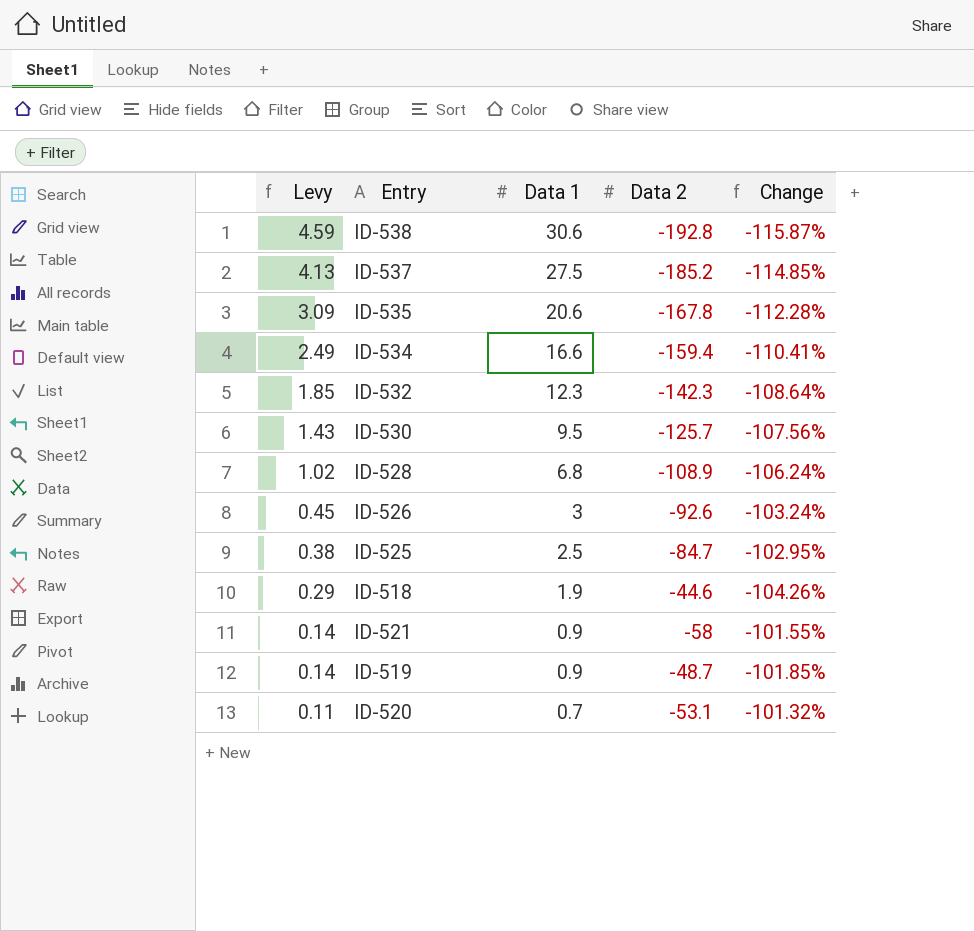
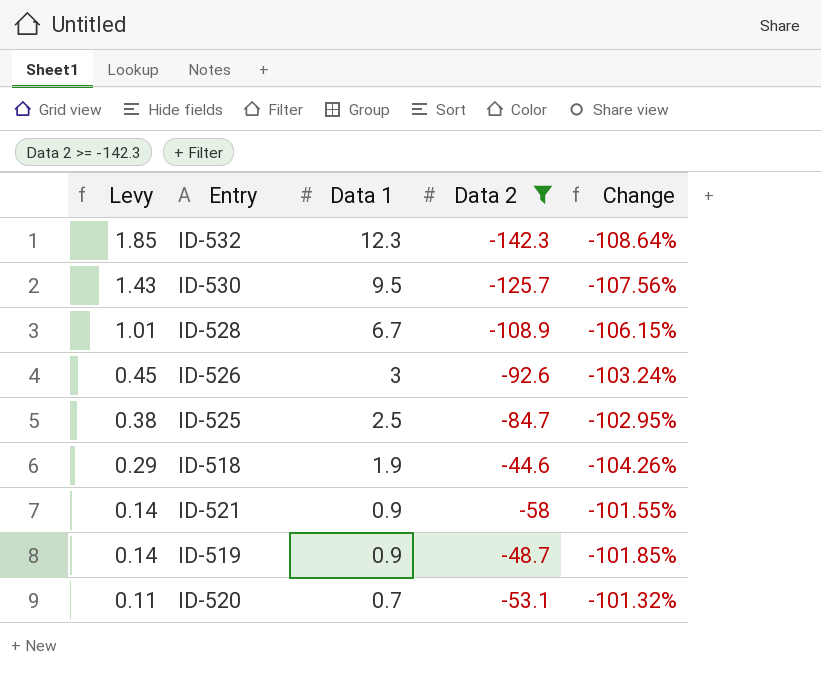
filter: none -> Data 2 >= -142.3
ID-528 | Levy: 1.02 -> 1.01
ID-528 | Data 1: 6.8 -> 6.7
ID-528 | Change: -106.24% -> -106.15%

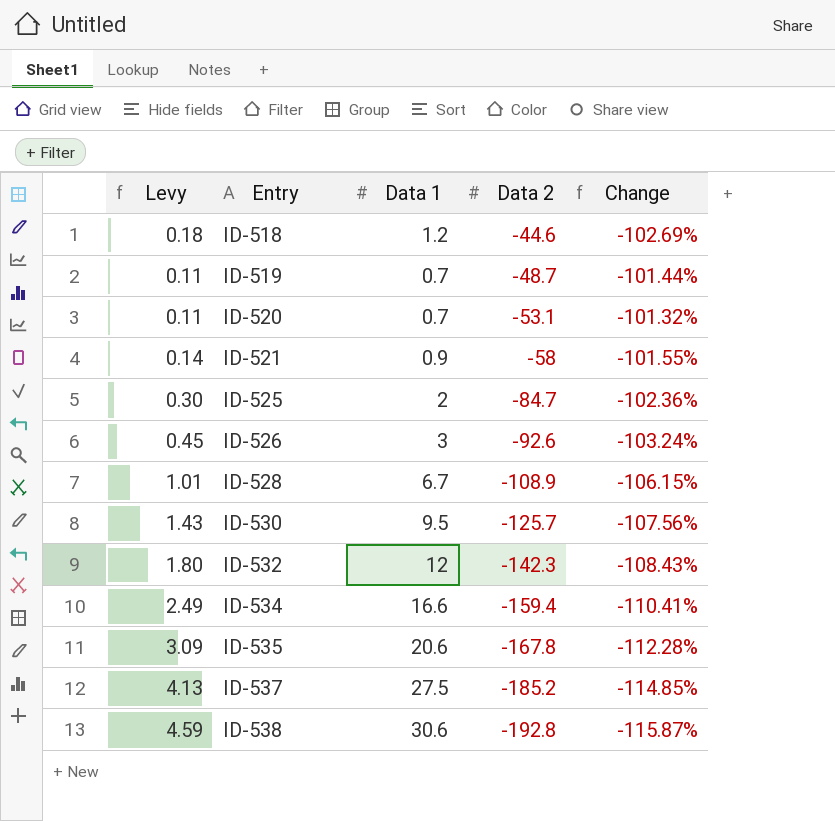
filter: Data 2 >= -142.3 -> none
row order: Levy descending -> Entry ascending
ID-518 | Levy: 0.29 -> 0.18
ID-518 | Data 1: 1.9 -> 1.2
ID-518 | Change: -104.26% -> -102.69%
ID-519 | Levy: 0.14 -> 0.11
ID-519 | Data 1: 0.9 -> 0.7
ID-519 | Change: -101.85% -> -101.44%
ID-525 | Levy: 0.38 -> 0.30
ID-525 | Data 1: 2.5 -> 2
ID-525 | Change: -102.95% -> -102.36%
ID-532 | Levy: 1.85 -> 1.80
ID-532 | Data 1: 12.3 -> 12
ID-532 | Change: -108.64% -> -108.43%

